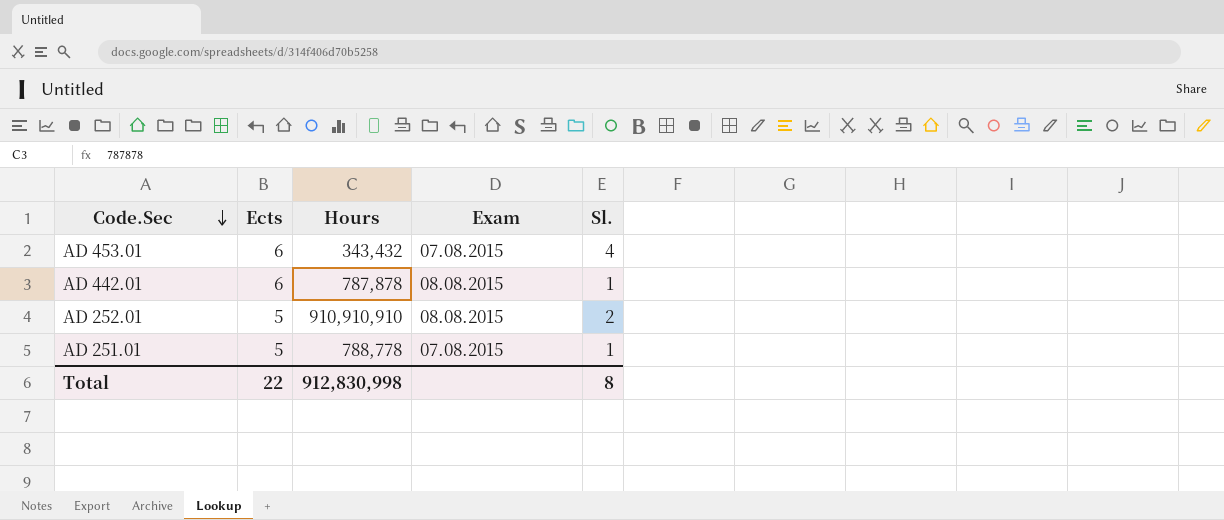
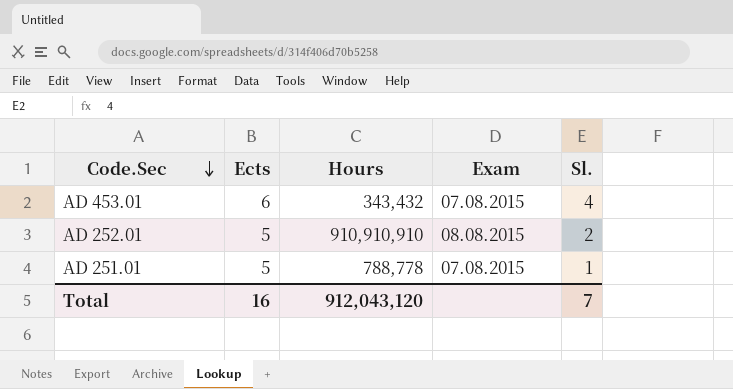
row AD 442.01: 6 | 787,878 | 08.08.2015 | 1 -> none
Total | Ects: 22 -> 16
Total | Hours: 912,830,998 -> 912,043,120
Total | Sl.: 8 -> 7

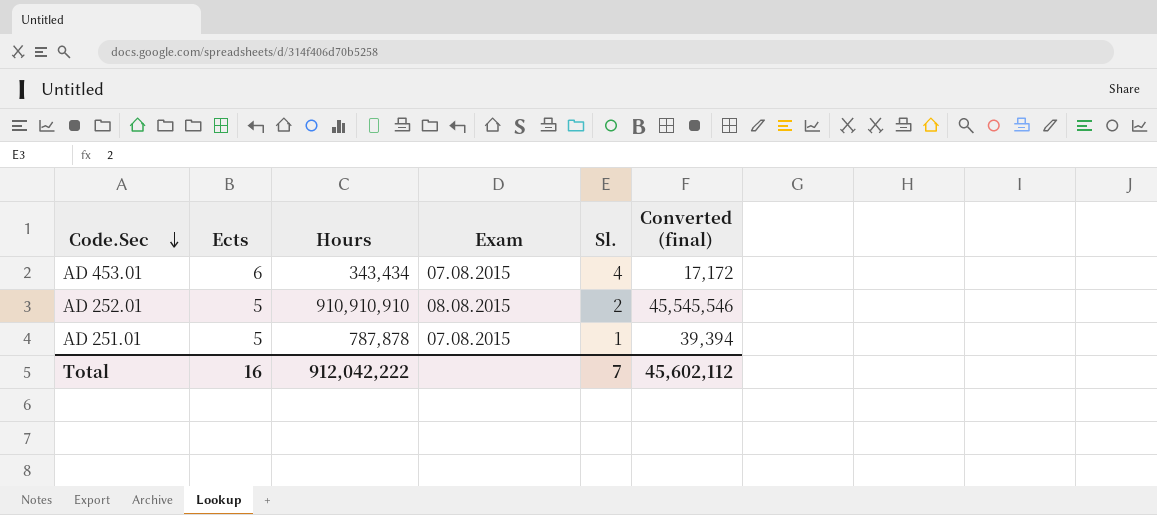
column Converted (final) | formula: none -> [Hours] * 0.05
AD 453.01 | Hours: 343,432 -> 343,434
AD 251.01 | Hours: 788,778 -> 787,878
Total | Hours: 912,043,120 -> 912,042,222

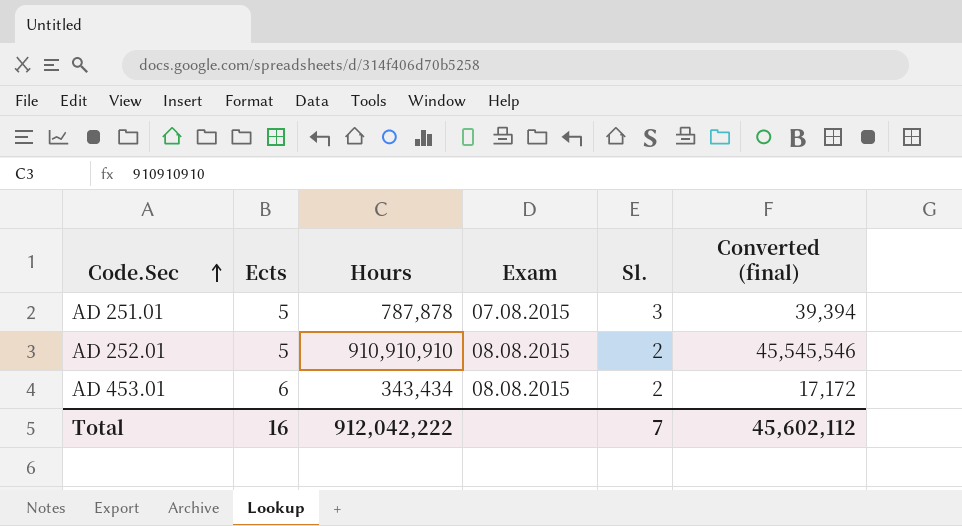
row order: Code.Sec descending -> Code.Sec ascending
AD 251.01 | Sl.: 1 -> 3
AD 453.01 | Exam: 07.08.2015 -> 08.08.2015
AD 453.01 | Sl.: 4 -> 2

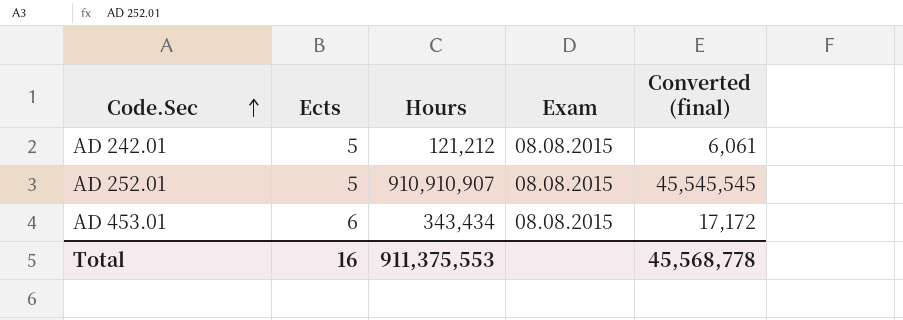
column Sl. | position: 5 -> none
row AD 251.01: 5 | 787,878 | 07.08.2015 | 3 | 39,394 -> none
row AD 242.01: none -> 5 | 121,212 | 08.08.2015 | 6,061
AD 252.01 | Hours: 910,910,910 -> 910,910,907
AD 252.01 | Converted (final): 45,545,546 -> 45,545,545
Total | Hours: 912,042,222 -> 911,375,553
Total | Converted (final): 45,602,112 -> 45,568,778

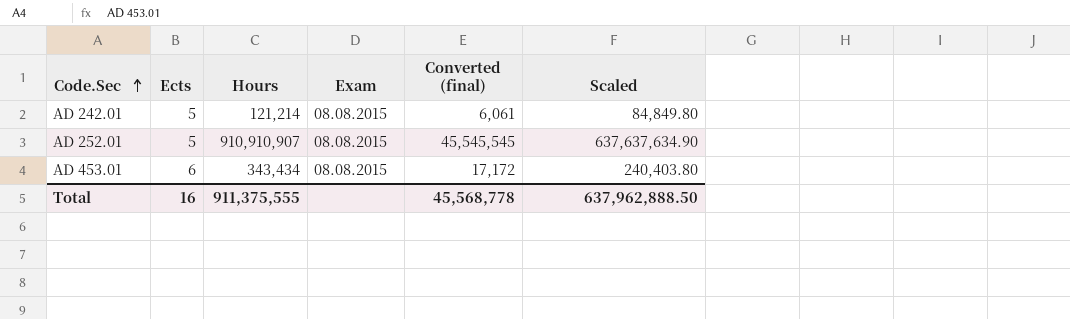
column Scaled | formula: none -> [Hours] * 0.7
AD 242.01 | Hours: 121,212 -> 121,214
Total | Hours: 911,375,553 -> 911,375,555

